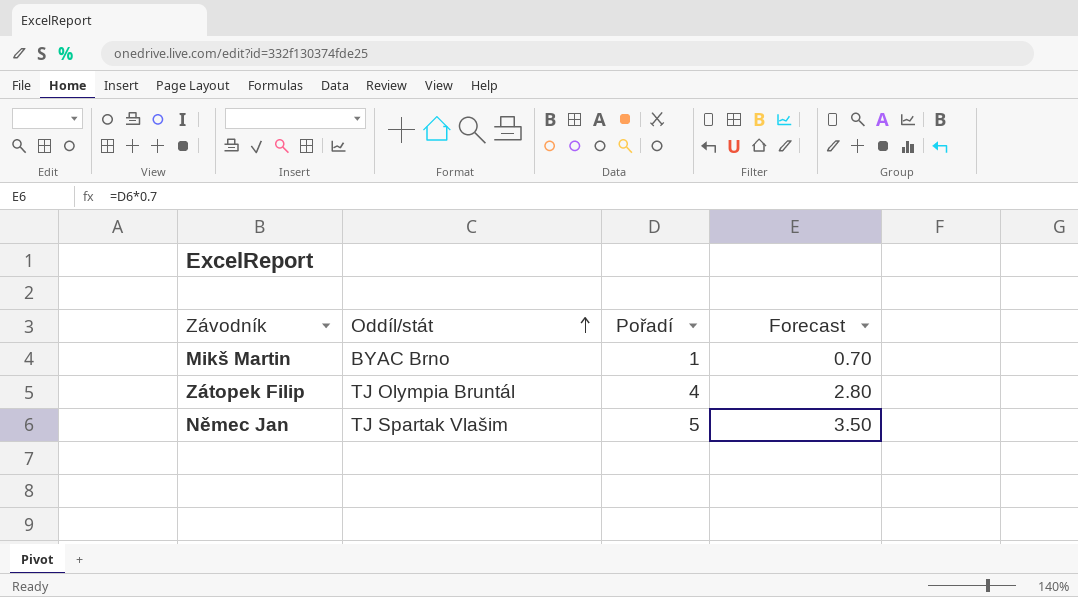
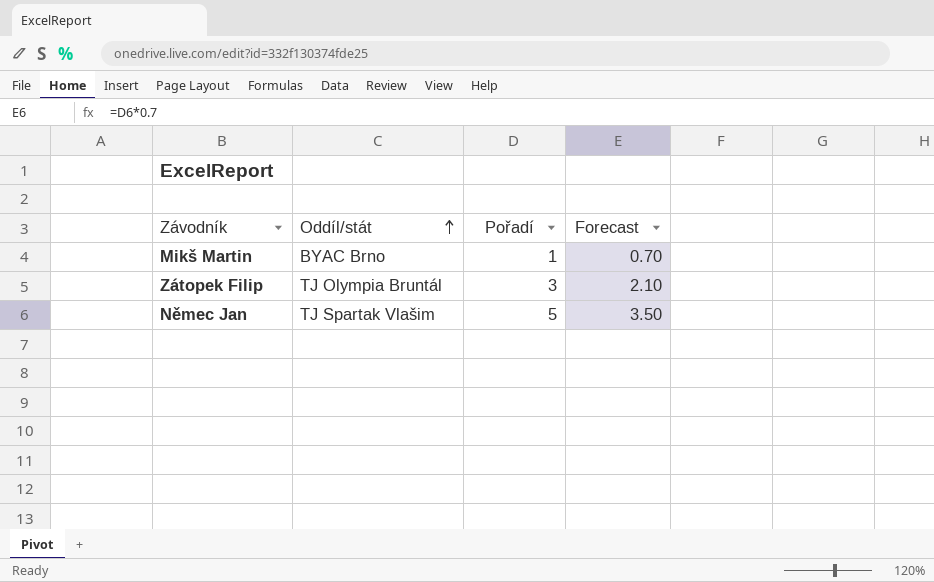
Zátopek Filip | Pořadí: 4 -> 3
Zátopek Filip | Forecast: 2.80 -> 2.10

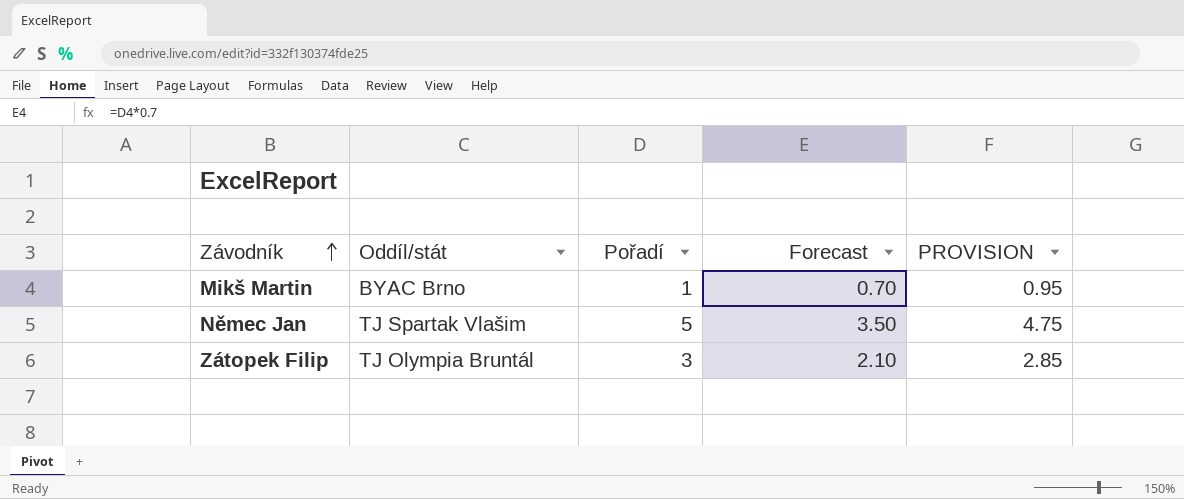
row order: Oddíl/stát ascending -> Závodník ascending
column PROVISION | formula: none -> [Pořadí] * 0.95

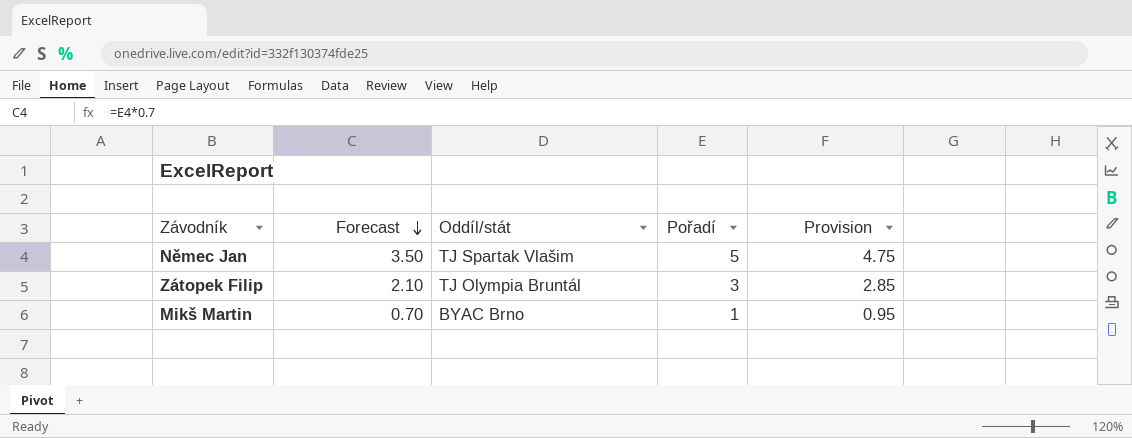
row order: Závodník ascending -> Forecast descending
column Forecast | position: 4 -> 2
column name: PROVISION -> Provision

